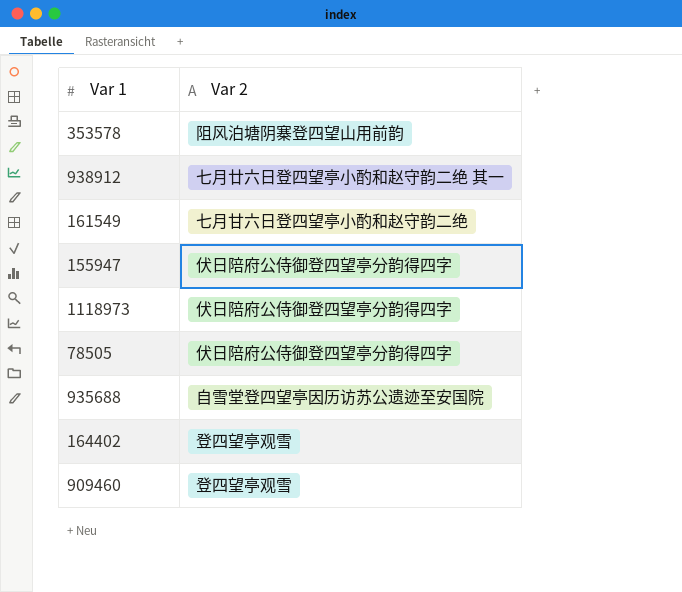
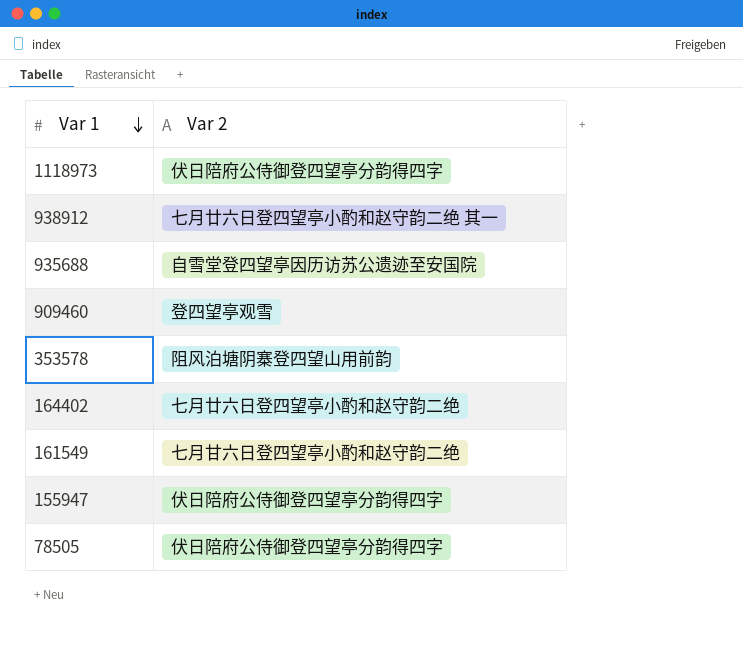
row order: none -> Var 1 descending
164402 | Var 2: 登四望亭观雪 -> 七月廿六日登四望亭小酌和赵守韵二绝

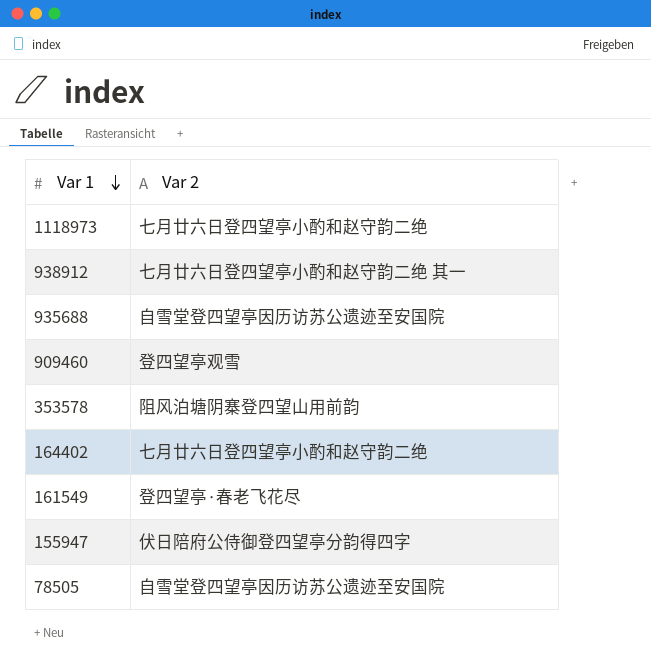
1118973 | Var 2: 伏日陪府公侍御登四望亭分韵得四字 -> 七月廿六日登四望亭小酌和赵守韵二绝
161549 | Var 2: 七月甘六日登四望亭小酌和赵守韵二绝 -> 登四望亭·春老飞花尽
78505 | Var 2: 伏日陪府公侍御登四望亭分韵得四字 -> 自雪堂登四望亭因历访苏公遗迹至安国院

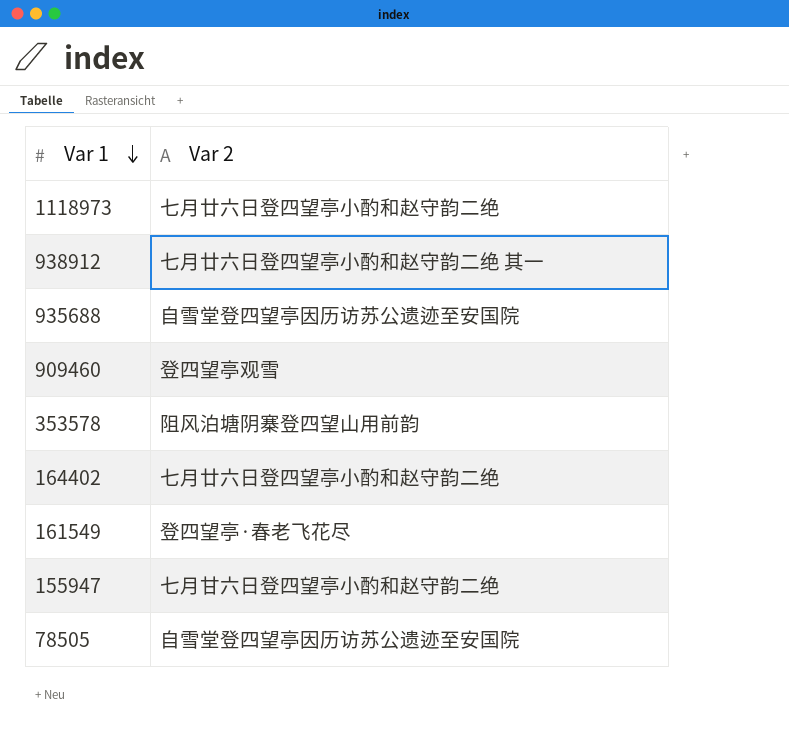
155947 | Var 2: 伏日陪府公侍御登四望亭分韵得四字 -> 七月甘六日登四望亭小酌和赵守韵二绝

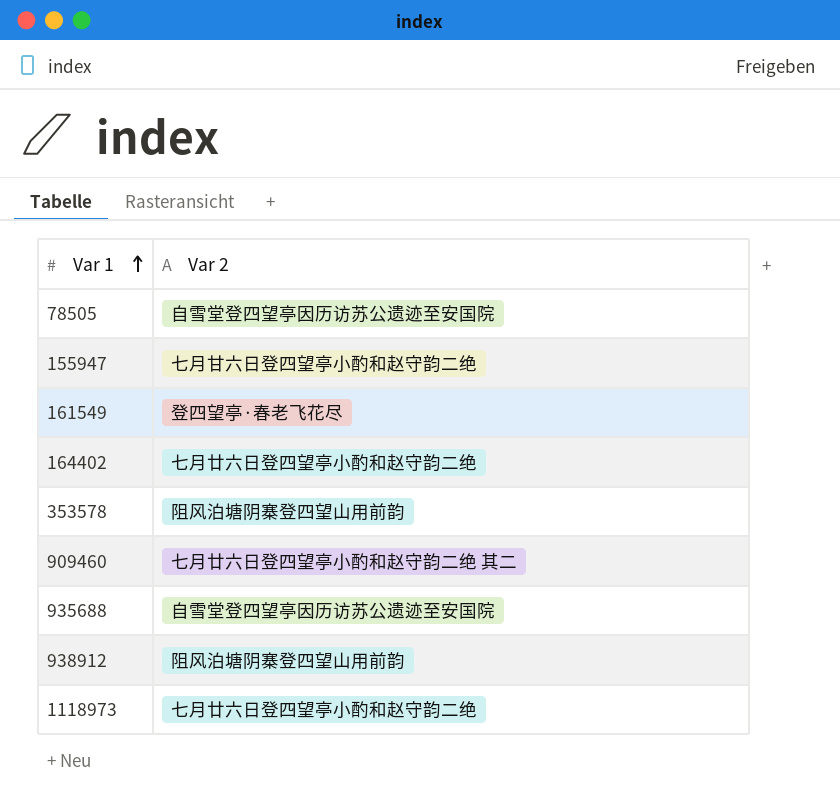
row order: Var 1 descending -> Var 1 ascending
909460 | Var 2: 登四望亭观雪 -> 七月廿六日登四望亭小酌和赵守韵二绝 其二
938912 | Var 2: 七月廿六日登四望亭小酌和赵守韵二绝 其一 -> 阻风泊塘阴寨登四望山用前韵

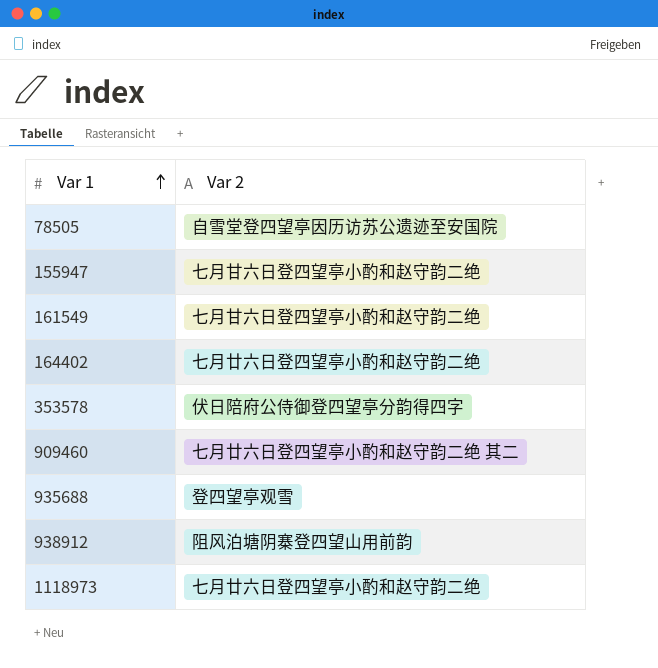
161549 | Var 2: 登四望亭·春老飞花尽 -> 七月甘六日登四望亭小酌和赵守韵二绝
353578 | Var 2: 阻风泊塘阴寨登四望山用前韵 -> 伏日陪府公侍御登四望亭分韵得四字
935688 | Var 2: 自雪堂登四望亭因历访苏公遗迹至安国院 -> 登四望亭观雪

